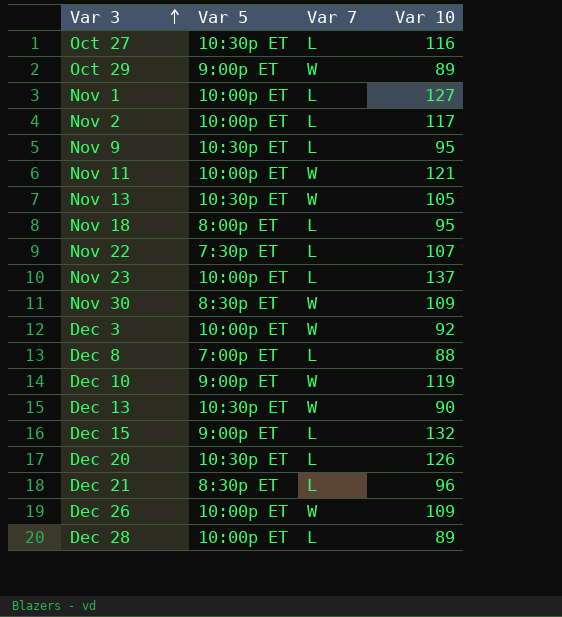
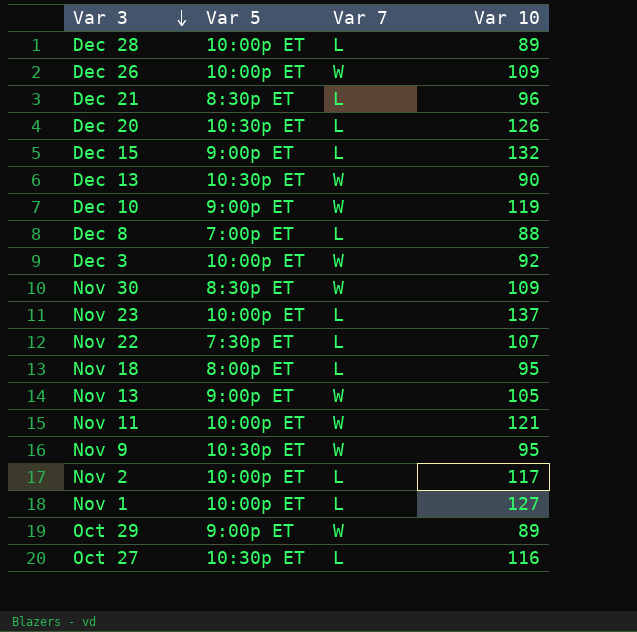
row order: Var 3 ascending -> Var 3 descending
Nov 13 | Var 5: 10:30p ET -> 9:00p ET
Nov 9 | Var 7: L -> W

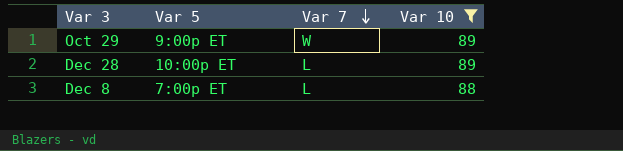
filter: none -> Var 10 <= 89
row order: Var 3 descending -> Var 7 descending

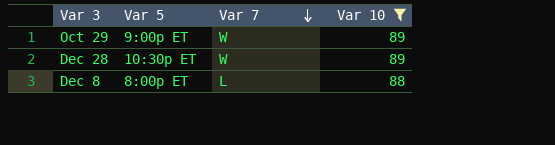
Dec 28 | Var 5: 10:00p ET -> 10:30p ET
Dec 28 | Var 7: L -> W
Dec 8 | Var 5: 7:00p ET -> 8:00p ET

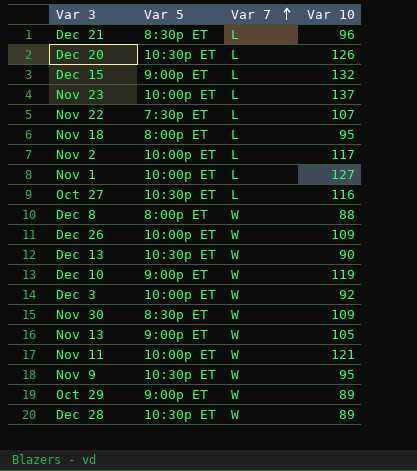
filter: Var 10 <= 89 -> none
row order: Var 7 descending -> Var 7 ascending
Dec 8 | Var 7: L -> W

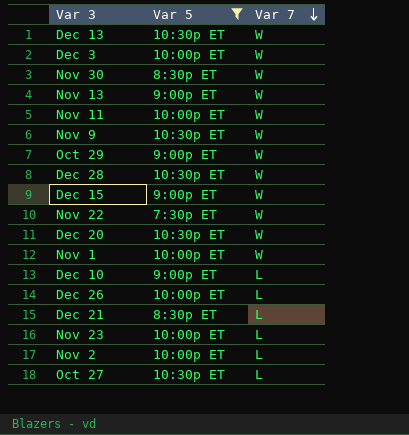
filter: none -> Var 5 != 8:00p ET
row order: Var 7 ascending -> Var 7 descending
column Var 10 | position: 4 -> none
Dec 15 | Var 7: L -> W
Nov 22 | Var 7: L -> W
Dec 20 | Var 7: L -> W
Nov 1 | Var 7: L -> W
Dec 10 | Var 7: W -> L
Dec 26 | Var 7: W -> L

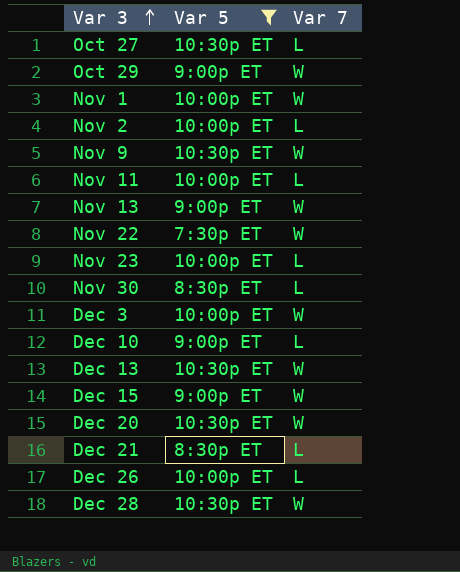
row order: Var 7 descending -> Var 3 ascending
Nov 11 | Var 7: W -> L
Nov 30 | Var 7: W -> L

